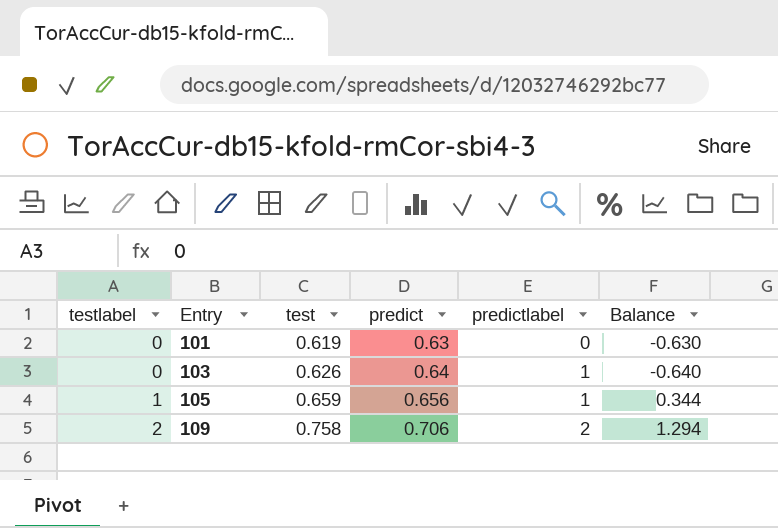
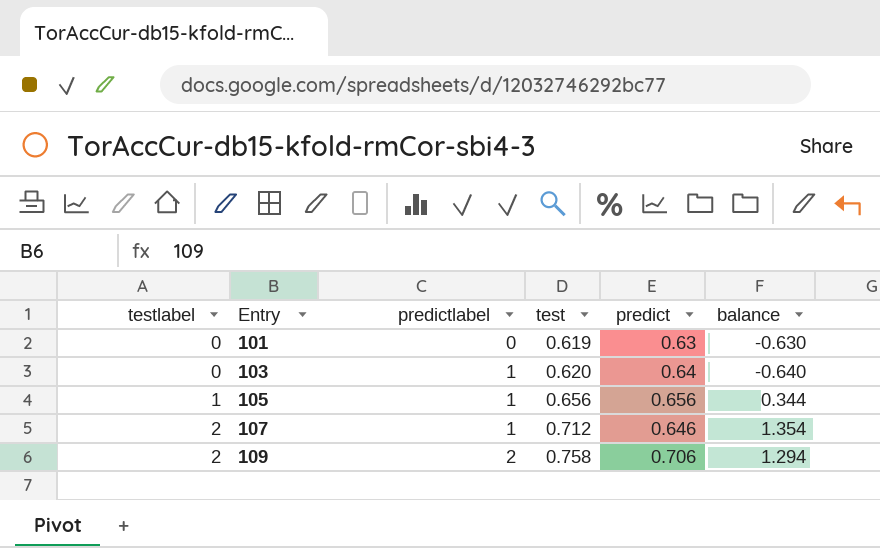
column predictlabel | position: 5 -> 3
column name: Balance -> balance
103 | test: 0.626 -> 0.620
105 | test: 0.659 -> 0.656
row 107: none -> 2 | 1 | 0.712 | 0.646 | 1.354

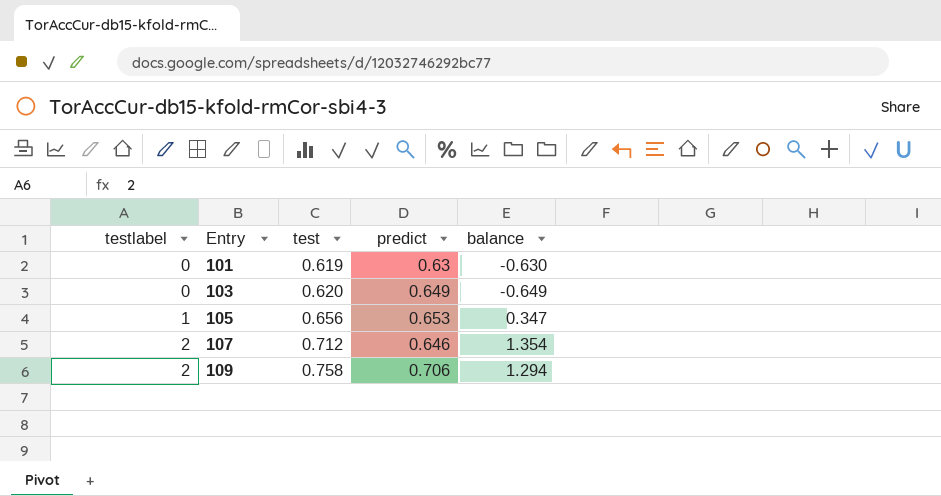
column predictlabel | position: 3 -> none
103 | predict: 0.64 -> 0.649
103 | balance: -0.640 -> -0.649
105 | predict: 0.656 -> 0.653
105 | balance: 0.344 -> 0.347

